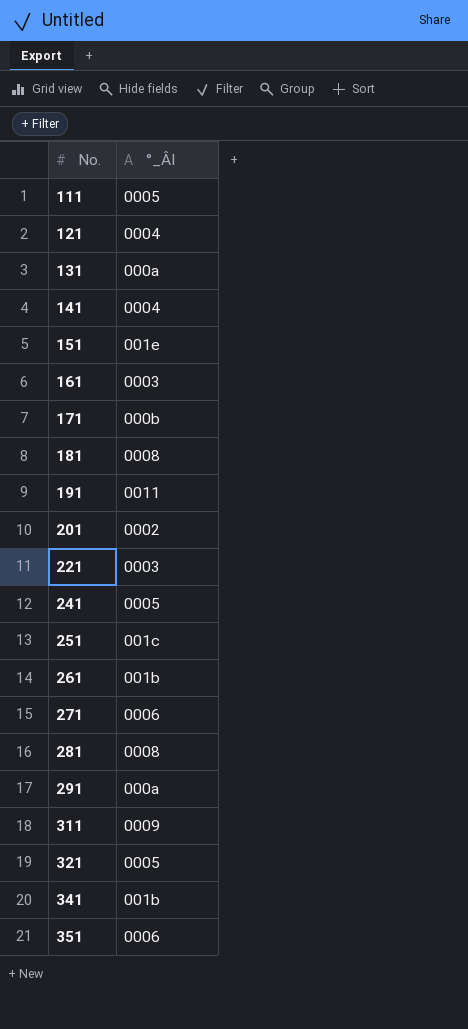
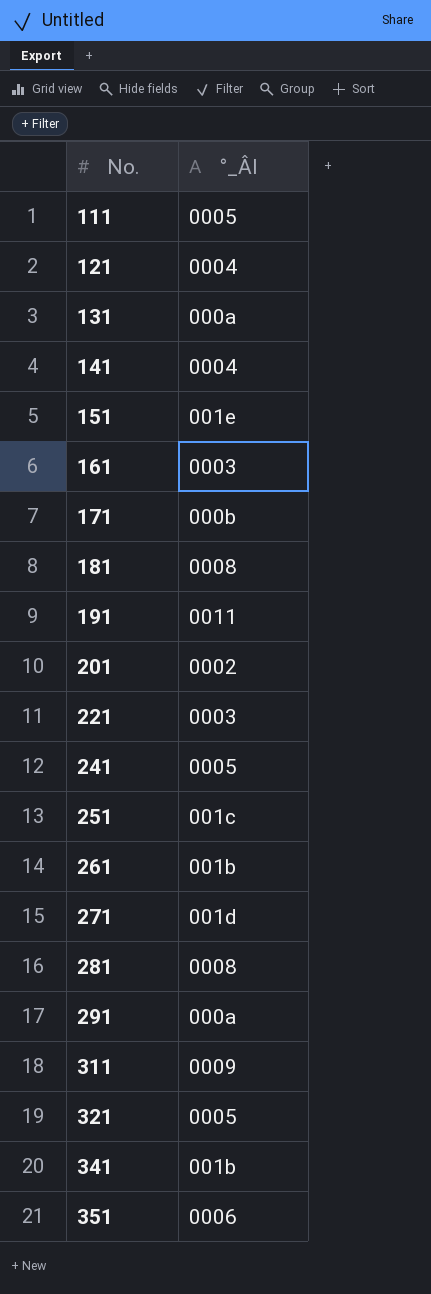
271 | °_ÂI: 0006 -> 001d

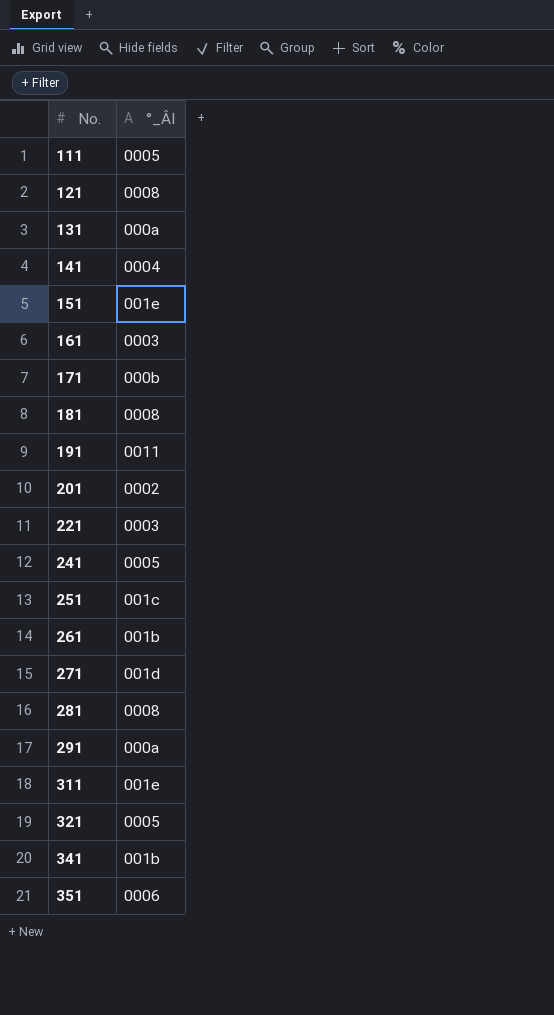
121 | °_ÂI: 0004 -> 0008
311 | °_ÂI: 0009 -> 001e

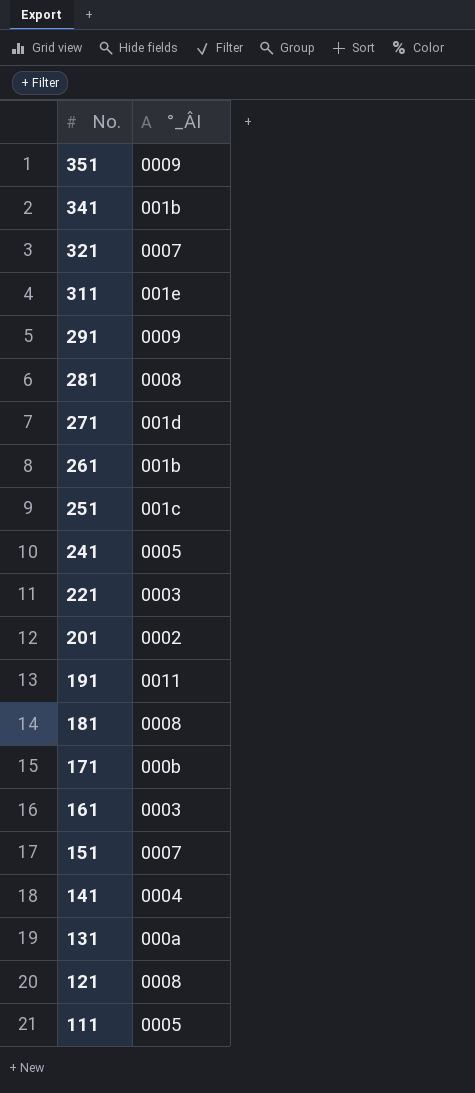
row order: No. ascending -> No. descending
351 | °_ÂI: 0006 -> 0009
321 | °_ÂI: 0005 -> 0007
291 | °_ÂI: 000a -> 0009
151 | °_ÂI: 001e -> 0007

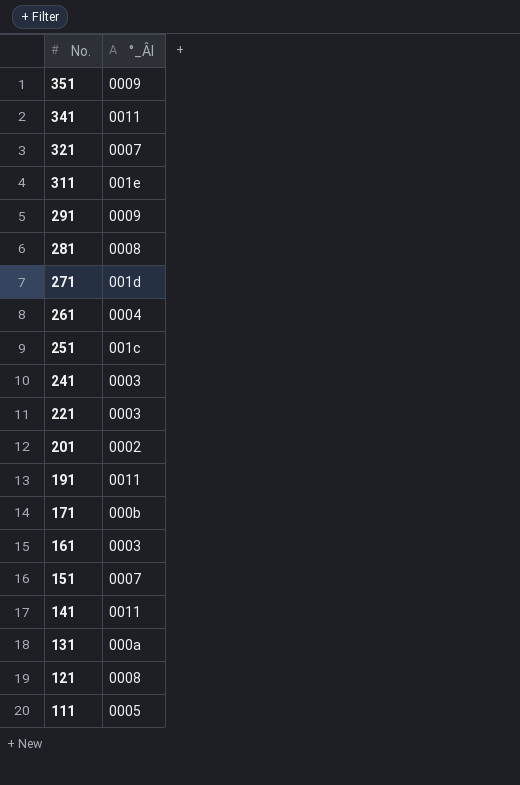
row 181: 0008 -> none
341 | °_ÂI: 001b -> 0011
261 | °_ÂI: 001b -> 0004
241 | °_ÂI: 0005 -> 0003
141 | °_ÂI: 0004 -> 0011

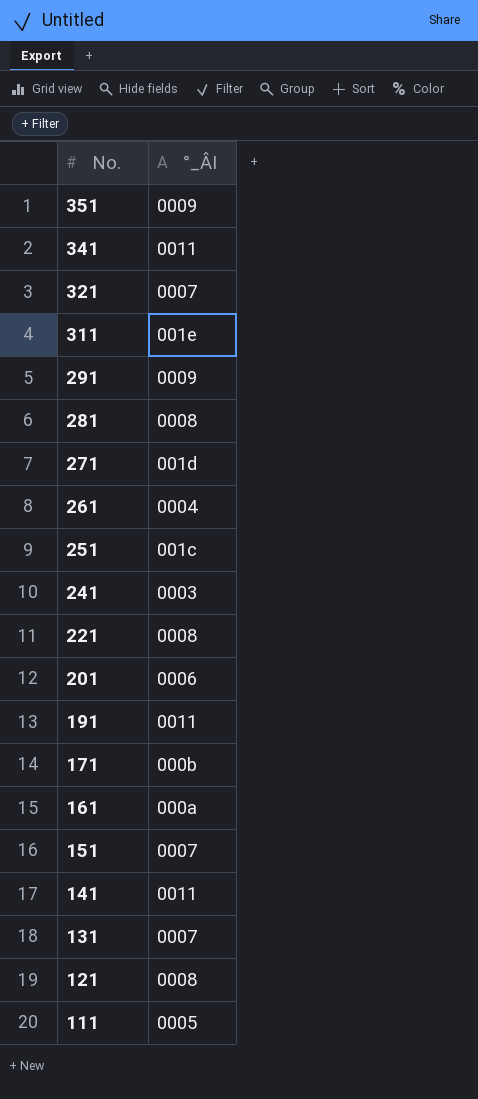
221 | °_ÂI: 0003 -> 0008
201 | °_ÂI: 0002 -> 0006
161 | °_ÂI: 0003 -> 000a
131 | °_ÂI: 000a -> 0007

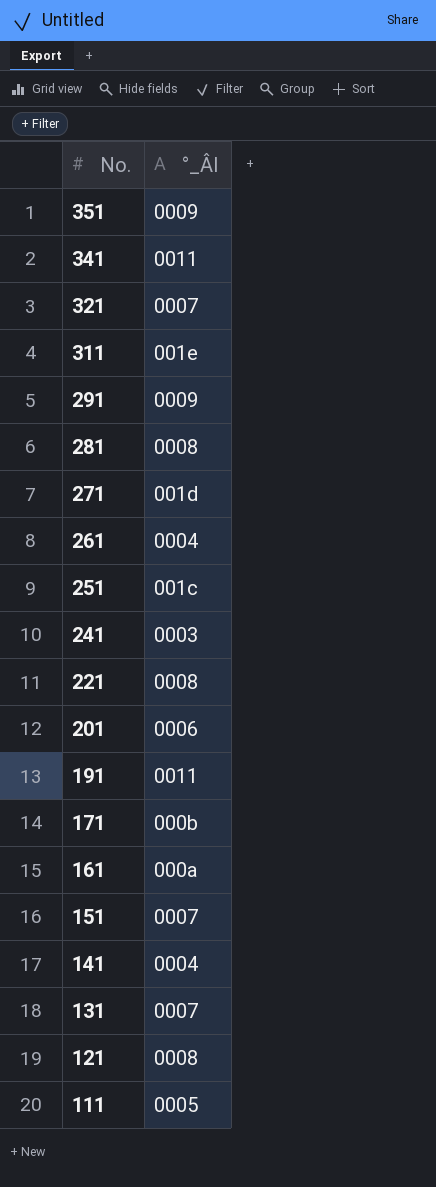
141 | °_ÂI: 0011 -> 0004

